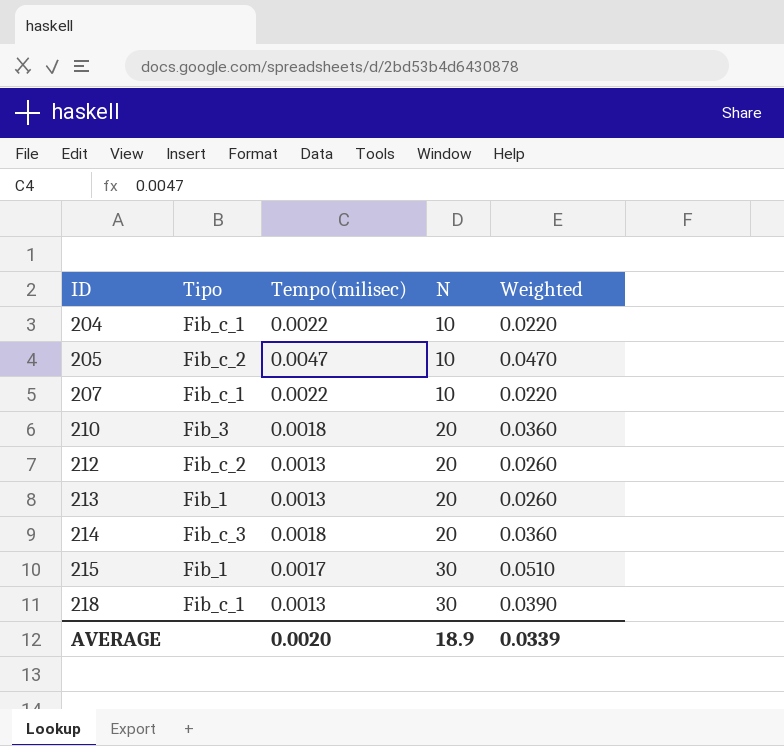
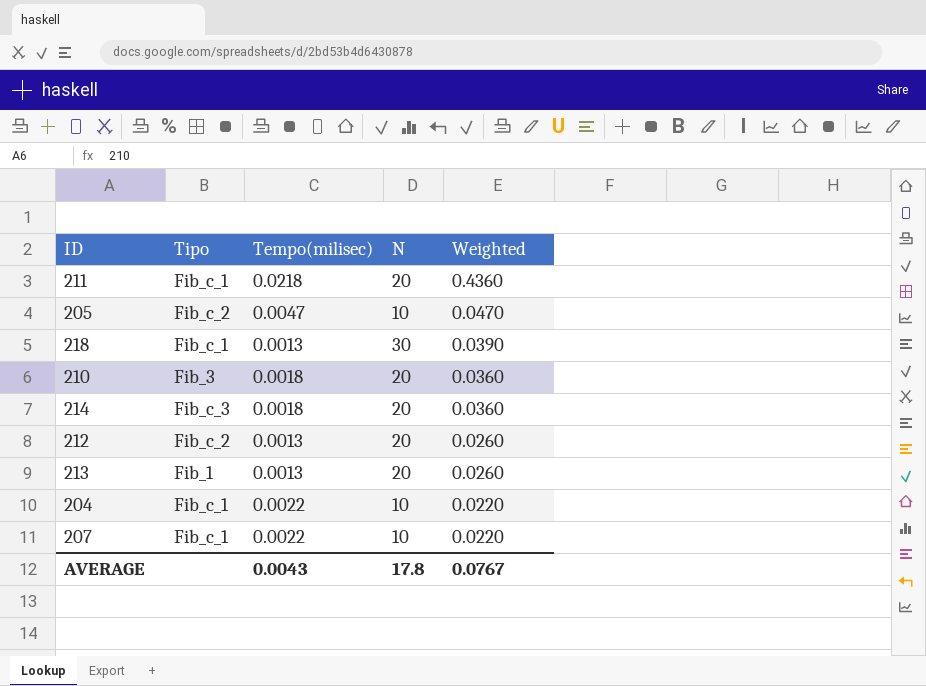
row order: ID ascending -> Weighted descending
row 215: Fib_1 | 0.0017 | 30 | 0.0510 -> none
row 211: none -> Fib_c_1 | 0.0218 | 20 | 0.4360
AVERAGE | Tempo(milisec): 0.0020 -> 0.0043
AVERAGE | N: 18.9 -> 17.8
AVERAGE | Weighted: 0.0339 -> 0.0767

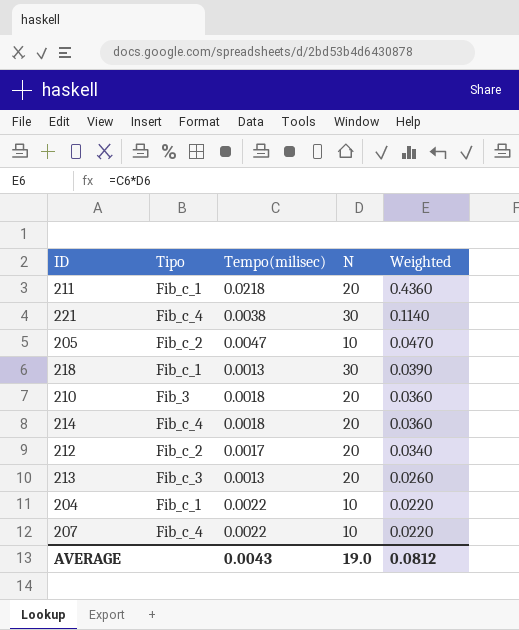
row 221: none -> Fib_c_4 | 0.0038 | 30 | 0.1140
214 | Tipo: Fib_c_3 -> Fib_c_4
212 | Tempo(milisec): 0.0013 -> 0.0017
212 | Weighted: 0.0260 -> 0.0340
213 | Tipo: Fib_1 -> Fib_c_3
207 | Tipo: Fib_c_1 -> Fib_c_4
AVERAGE | N: 17.8 -> 19.0
AVERAGE | Weighted: 0.0767 -> 0.0812

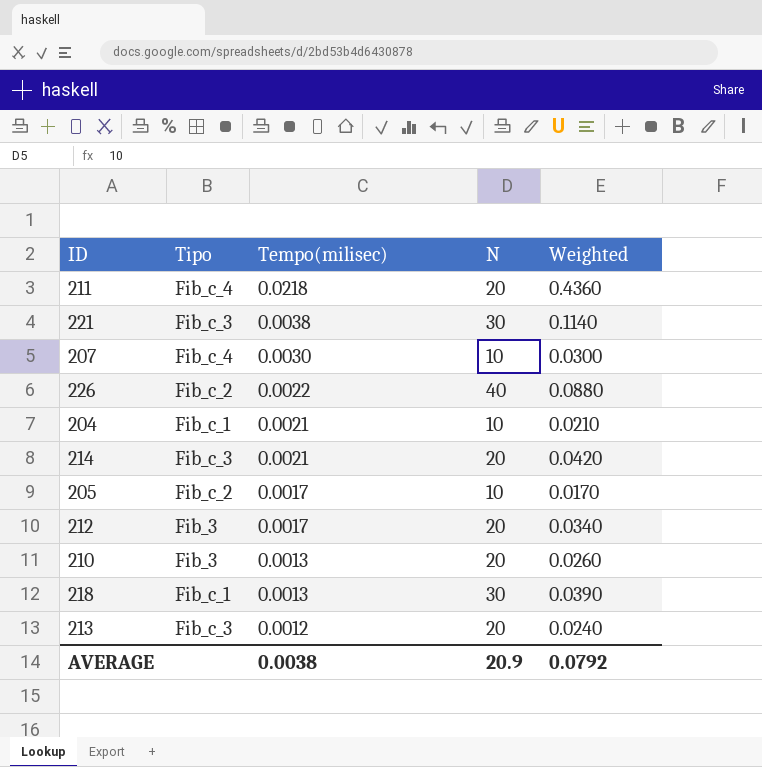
row order: Weighted descending -> Tempo(milisec) descending
211 | Tipo: Fib_c_1 -> Fib_c_4
221 | Tipo: Fib_c_4 -> Fib_c_3
207 | Tempo(milisec): 0.0022 -> 0.0030
207 | Weighted: 0.0220 -> 0.0300
row 226: none -> Fib_c_2 | 0.0022 | 40 | 0.0880
204 | Tempo(milisec): 0.0022 -> 0.0021
204 | Weighted: 0.0220 -> 0.0210
214 | Tipo: Fib_c_4 -> Fib_c_3
214 | Tempo(milisec): 0.0018 -> 0.0021
214 | Weighted: 0.0360 -> 0.0420
205 | Tempo(milisec): 0.0047 -> 0.0017
205 | Weighted: 0.0470 -> 0.0170
212 | Tipo: Fib_c_2 -> Fib_3
210 | Tempo(milisec): 0.0018 -> 0.0013
210 | Weighted: 0.0360 -> 0.0260
213 | Tempo(milisec): 0.0013 -> 0.0012
213 | Weighted: 0.0260 -> 0.0240
AVERAGE | Tempo(milisec): 0.0043 -> 0.0038
AVERAGE | N: 19.0 -> 20.9
AVERAGE | Weighted: 0.0812 -> 0.0792

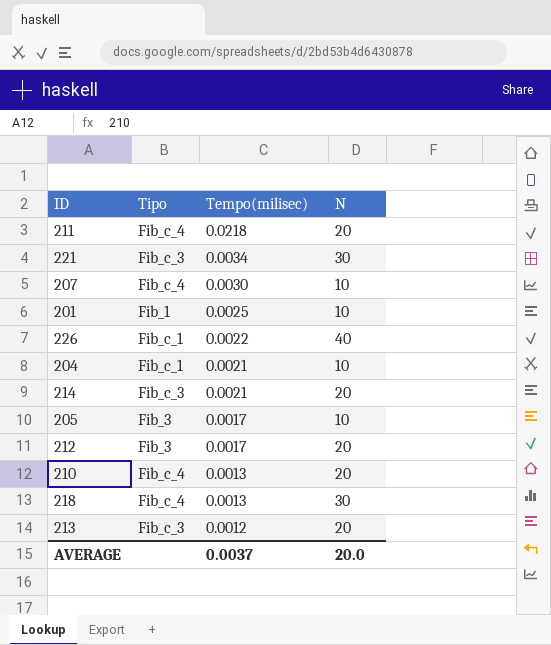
column Weighted | formula: [Tempo(milisec)] * [N] -> none
221 | Tempo(milisec): 0.0038 -> 0.0034
row 201: none -> Fib_1 | 0.0025 | 10
226 | Tipo: Fib_c_2 -> Fib_c_1
205 | Tipo: Fib_c_2 -> Fib_3
210 | Tipo: Fib_3 -> Fib_c_4
218 | Tipo: Fib_c_1 -> Fib_c_4
AVERAGE | Tempo(milisec): 0.0038 -> 0.0037
AVERAGE | N: 20.9 -> 20.0

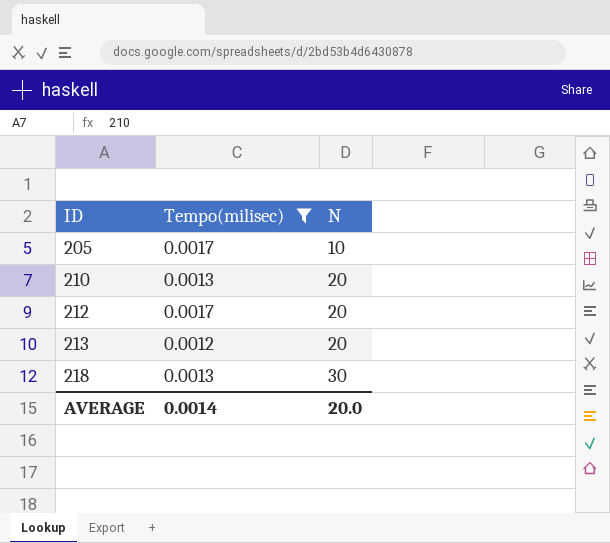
filter: none -> Tempo(milisec) <= 0.0017
row order: Tempo(milisec) descending -> ID ascending
column Tipo | position: 2 -> none
AVERAGE | Tempo(milisec): 0.0037 -> 0.0014

